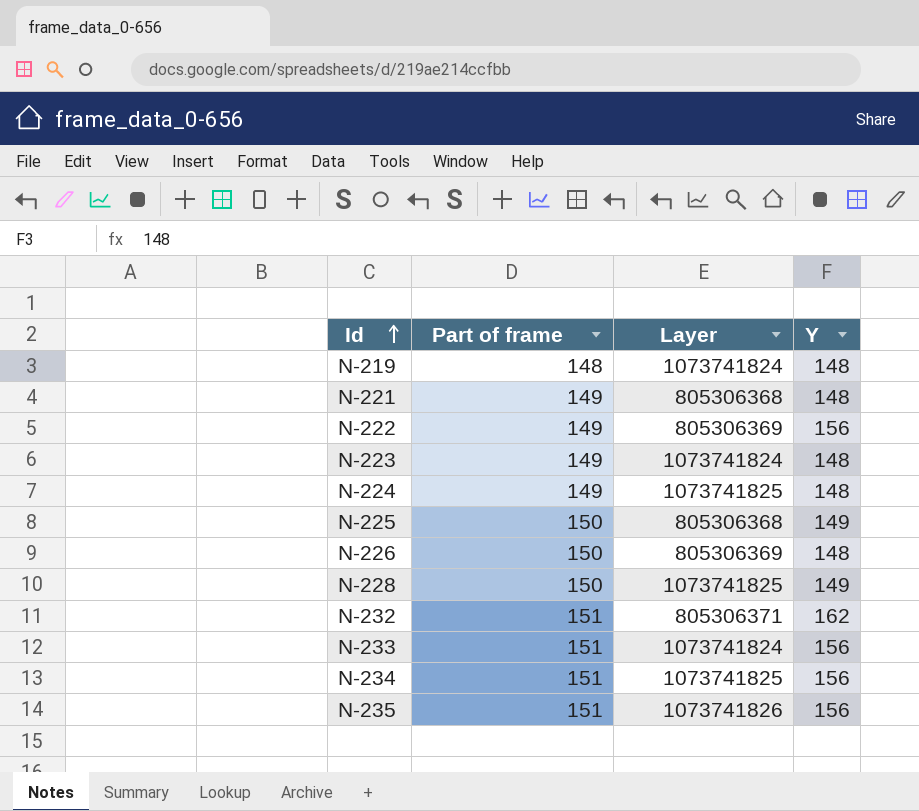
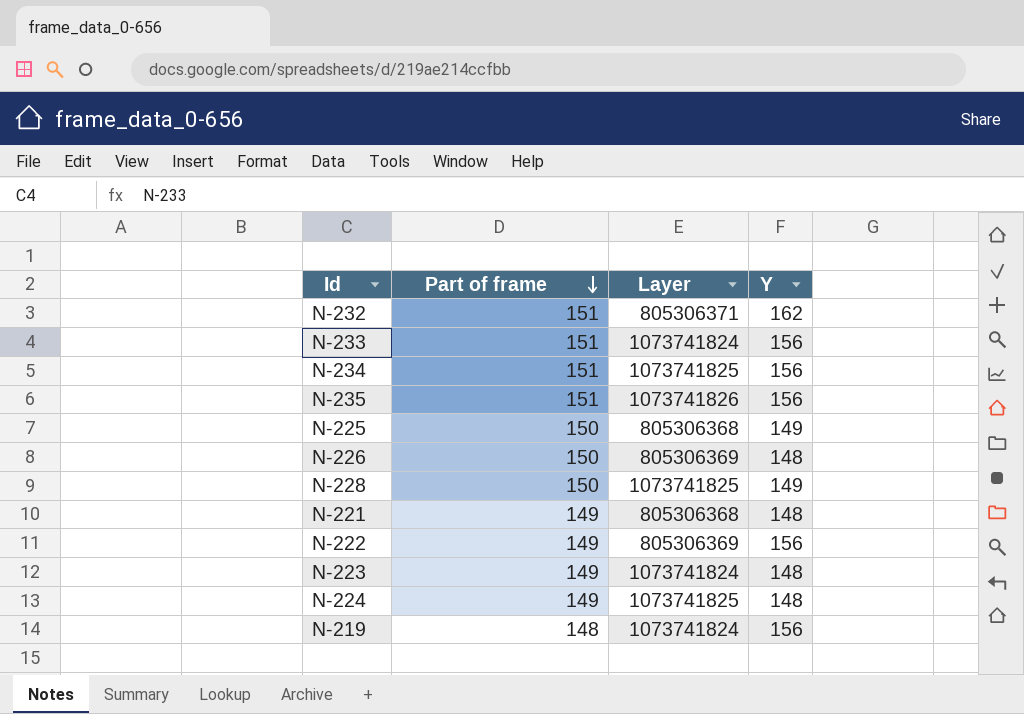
row order: Id ascending -> Part of frame descending
N-219 | Y: 148 -> 156

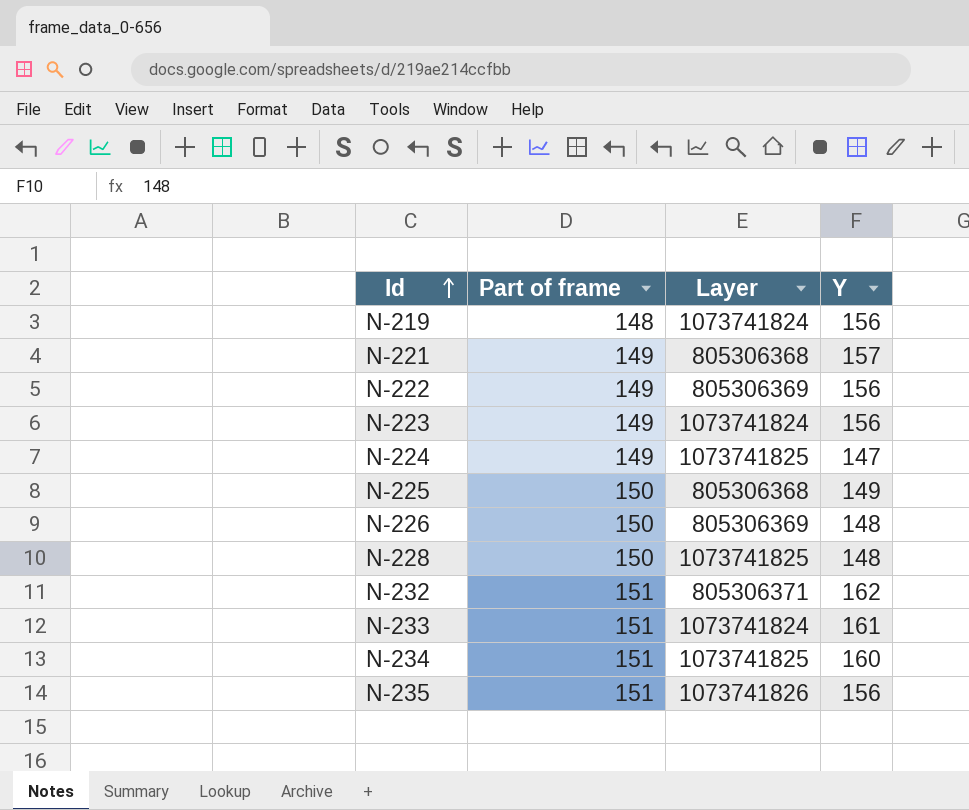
row order: Part of frame descending -> Id ascending
N-221 | Y: 148 -> 157
N-223 | Y: 148 -> 156
N-224 | Y: 148 -> 147
N-228 | Y: 149 -> 148
N-233 | Y: 156 -> 161
N-234 | Y: 156 -> 160

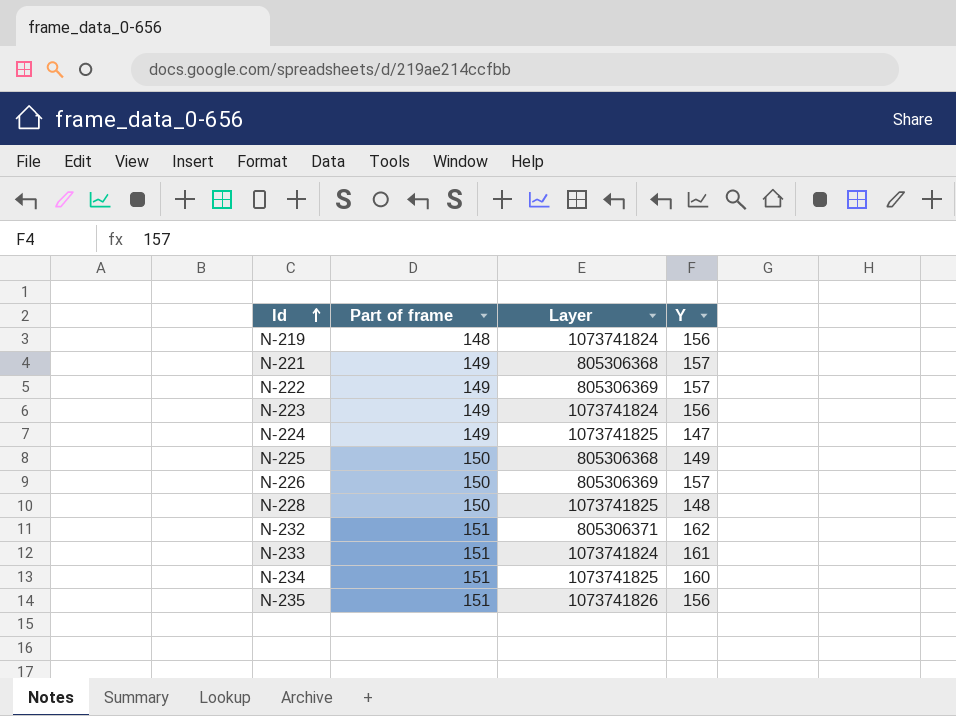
N-222 | Y: 156 -> 157
N-226 | Y: 148 -> 157

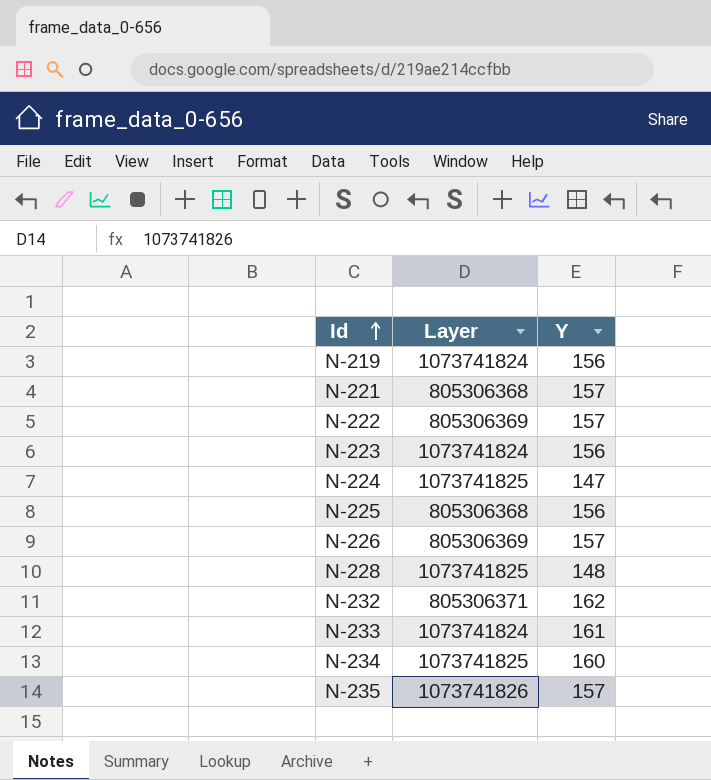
column Part of frame | position: 2 -> none
N-225 | Y: 149 -> 156
N-235 | Y: 156 -> 157

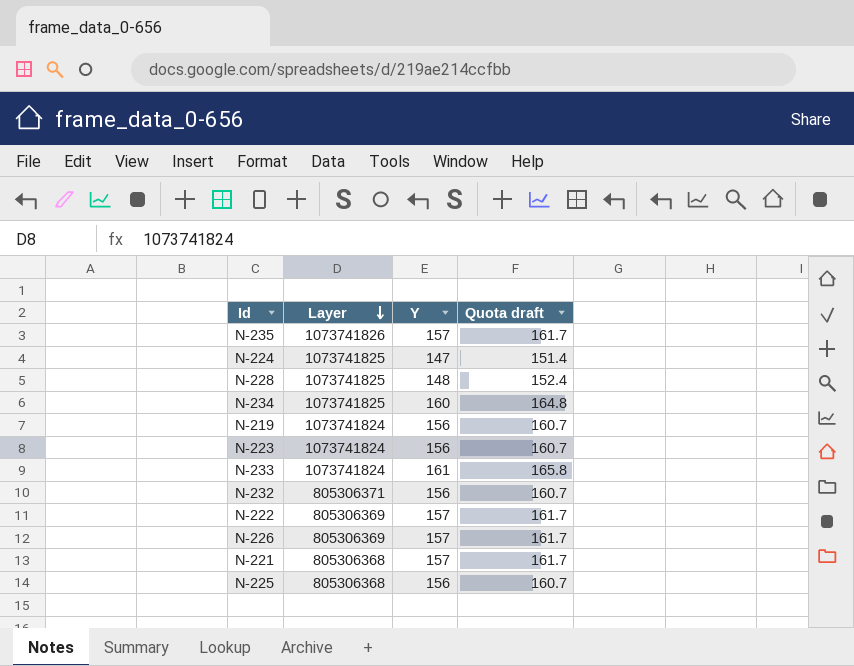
row order: Id ascending -> Layer descending
column Quota draft | formula: none -> [Y] * 1.03
N-232 | Y: 162 -> 156

